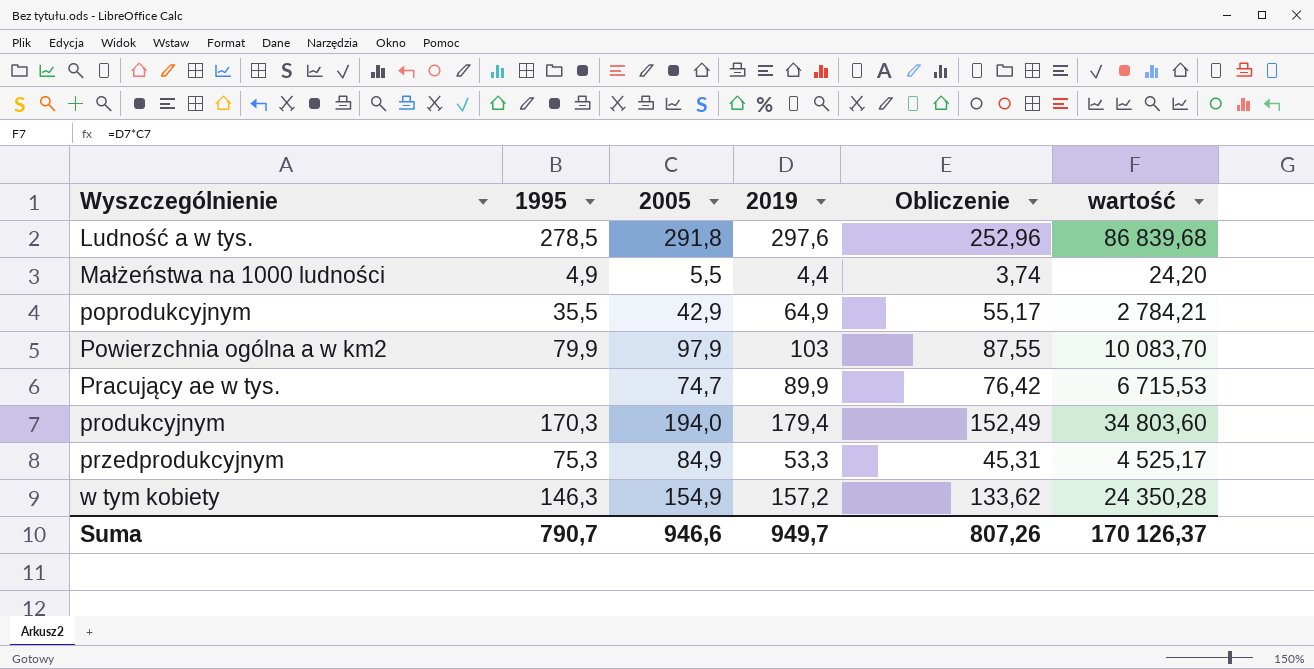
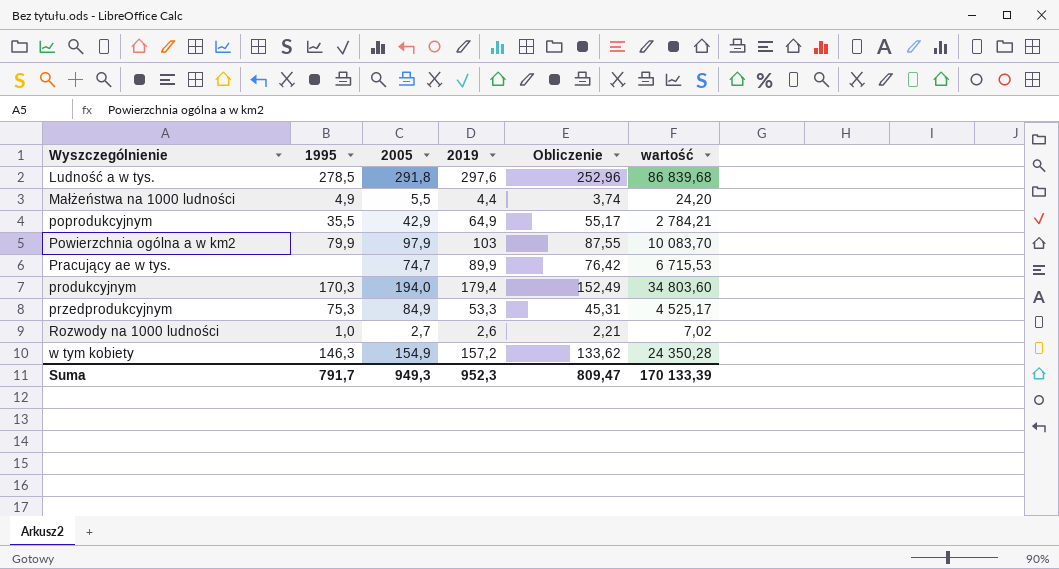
row Rozwody na 1000 ludności: none -> 1,0 | 2,7 | 2,6 | 2,21 | 7,02
Suma | 1995: 790,7 -> 791,7
Suma | 2005: 946,6 -> 949,3
Suma | 2019: 949,7 -> 952,3
Suma | Obliczenie: 807,26 -> 809,47
Suma | wartość: 170 126,37 -> 170 133,39

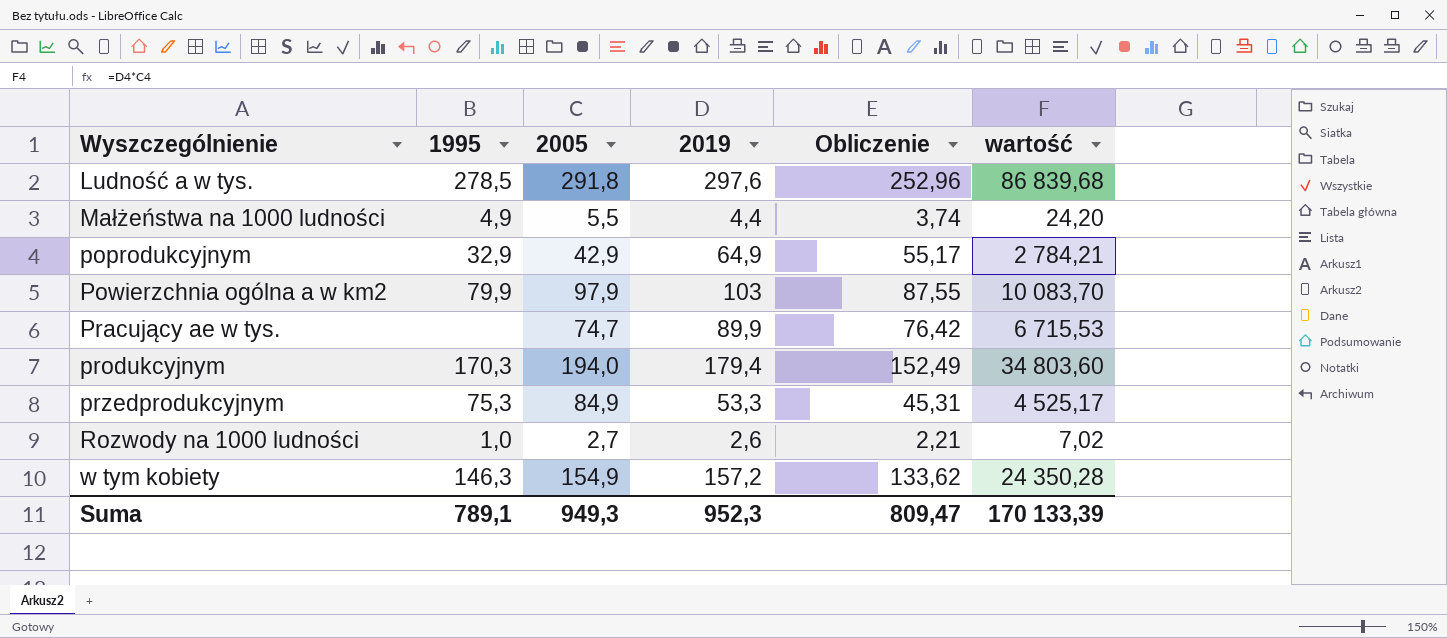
poprodukcyjnym | 1995: 35,5 -> 32,9
Suma | 1995: 791,7 -> 789,1

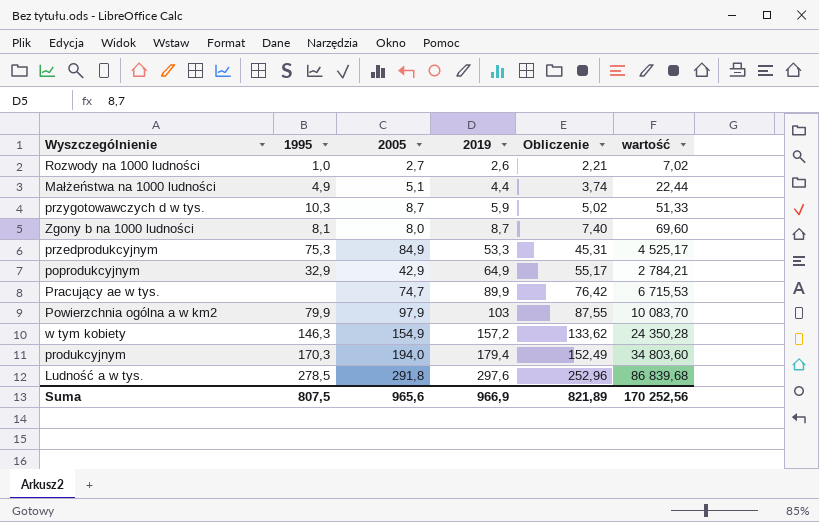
row order: Wyszczególnienie ascending -> 2019 ascending
Małżeństwa na 1000 ludności | 2005: 5,5 -> 5,1
Małżeństwa na 1000 ludności | wartość: 24,20 -> 22,44
row przygotowawczych d w tys.: none -> 10,3 | 8,7 | 5,9 | 5,02 | 51,33
row Zgony b na 1000 ludności: none -> 8,1 | 8,0 | 8,7 | 7,40 | 69,60
Suma | 1995: 789,1 -> 807,5
Suma | 2005: 949,3 -> 965,6
Suma | 2019: 952,3 -> 966,9
Suma | Obliczenie: 809,47 -> 821,89
Suma | wartość: 170 133,39 -> 170 252,56

